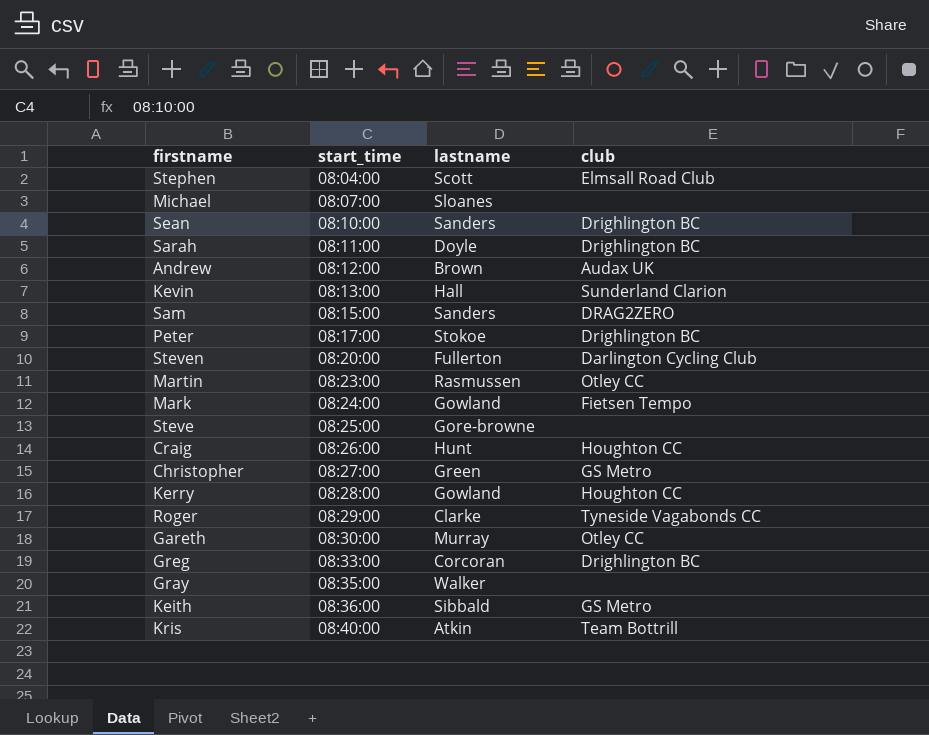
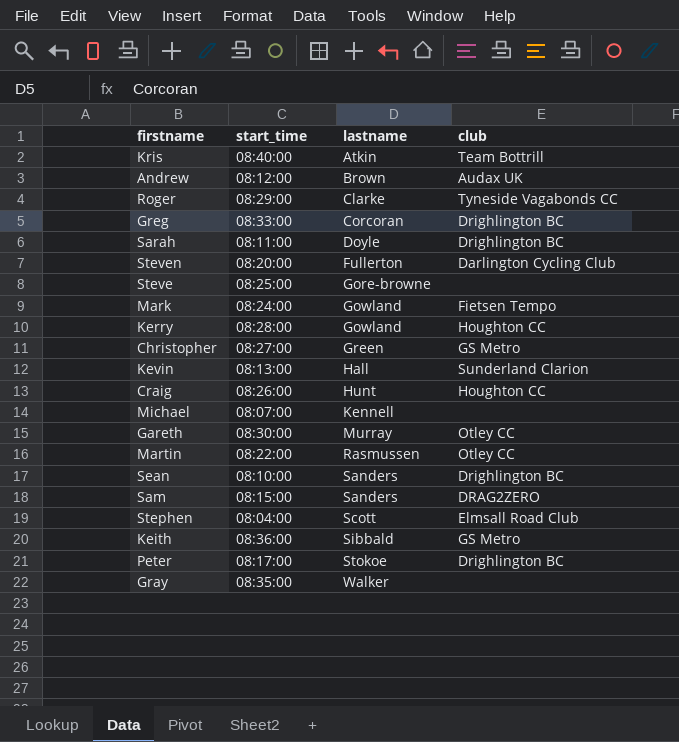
row order: start_time ascending -> lastname ascending
Michael | lastname: Sloanes -> Kennell
Martin | start_time: 08:23:00 -> 08:22:00

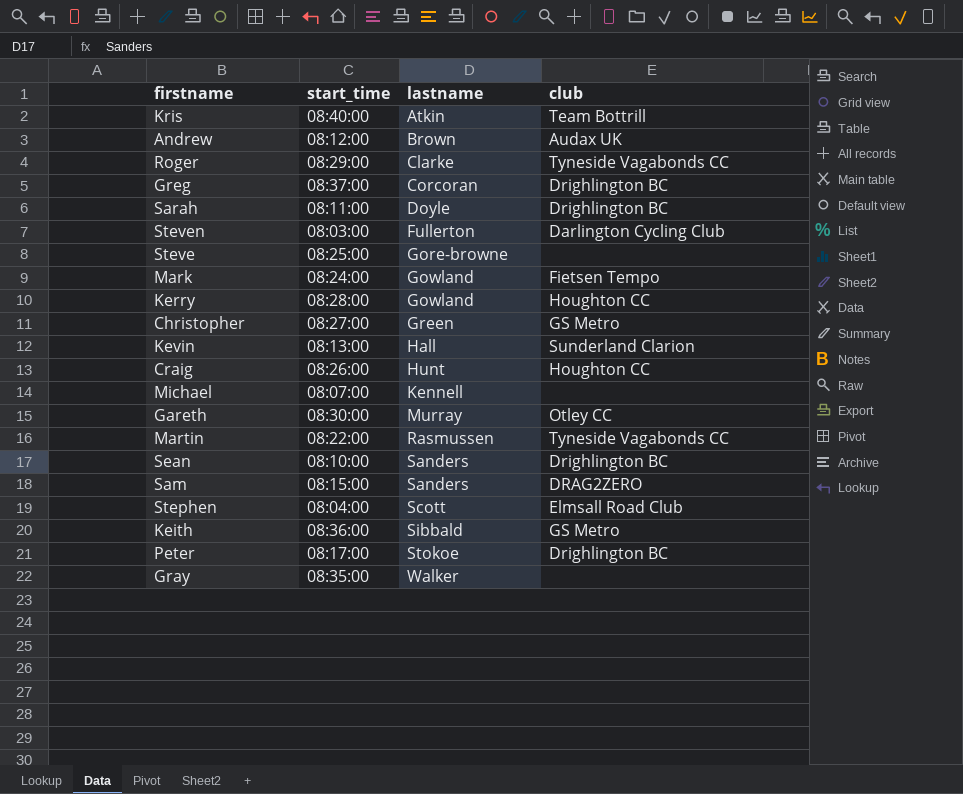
Greg | start_time: 08:33:00 -> 08:37:00
Steven | start_time: 08:20:00 -> 08:03:00
Martin | club: Otley CC -> Tyneside Vagabonds CC

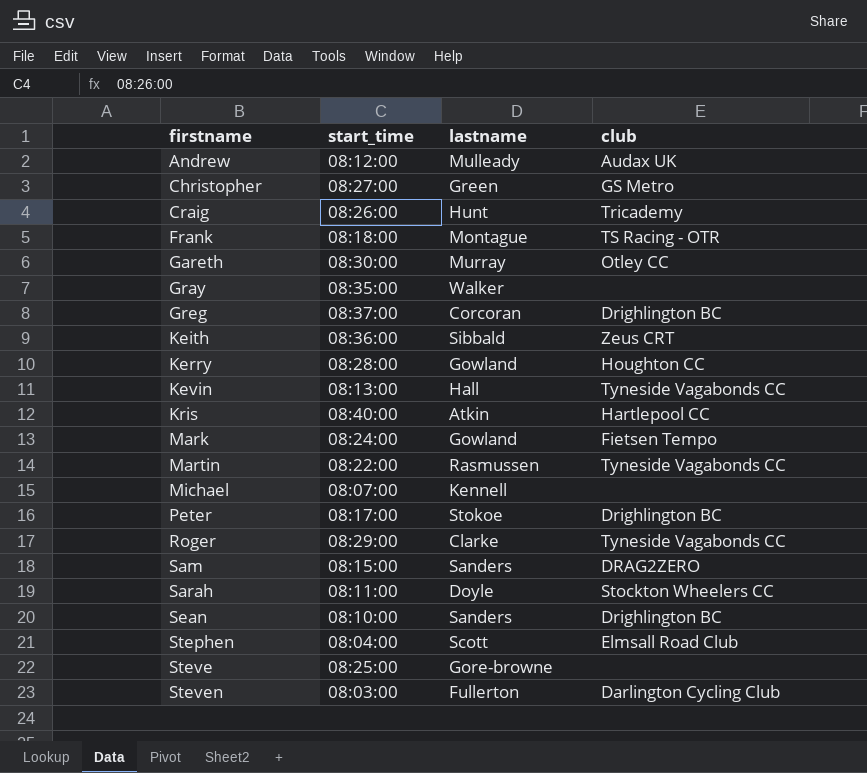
row order: lastname ascending -> firstname ascending
Andrew | lastname: Brown -> Mulleady
Craig | club: Houghton CC -> Tricademy
row Frank: none -> 08:18:00 | Montague | TS Racing - OTR
Keith | club: GS Metro -> Zeus CRT
Kevin | club: Sunderland Clarion -> Tyneside Vagabonds CC
Kris | club: Team Bottrill -> Hartlepool CC
Sarah | club: Drighlington BC -> Stockton Wheelers CC

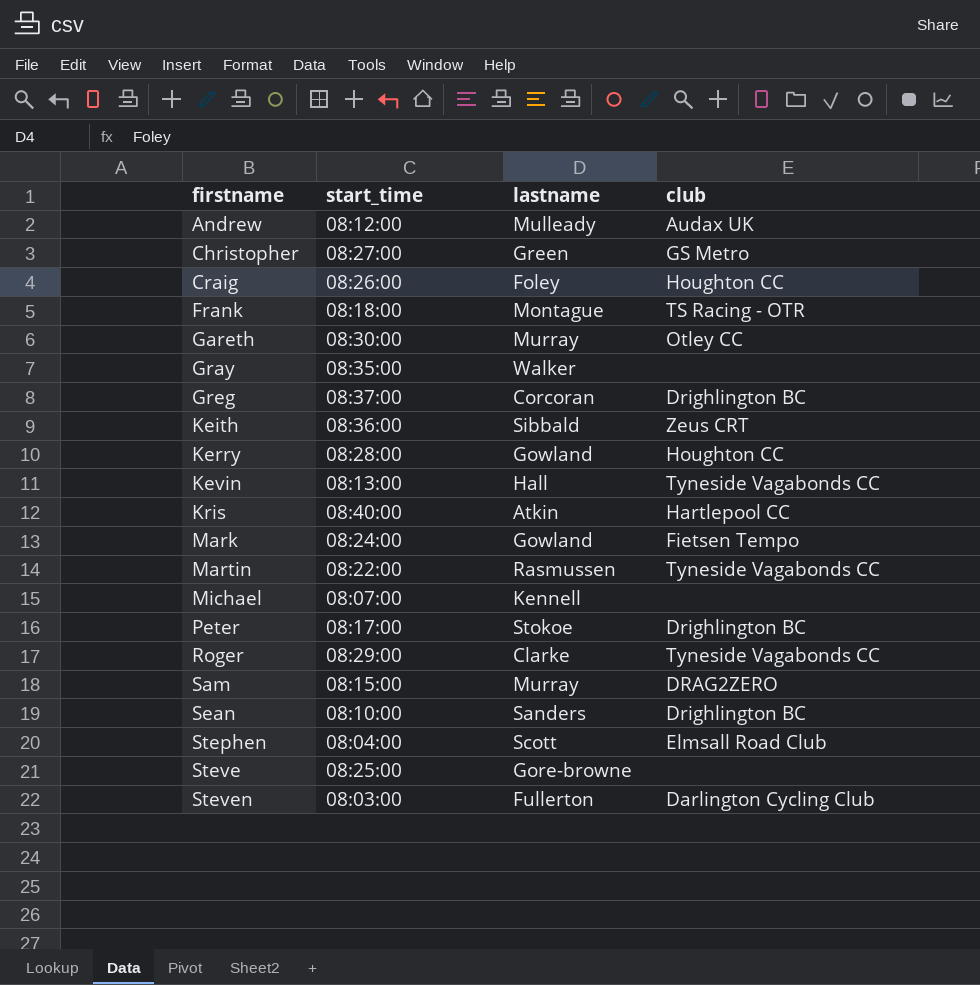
row Sarah: 08:11:00 | Doyle | Stockton Wheelers CC -> none
Craig | lastname: Hunt -> Foley
Craig | club: Tricademy -> Houghton CC
Sam | lastname: Sanders -> Murray

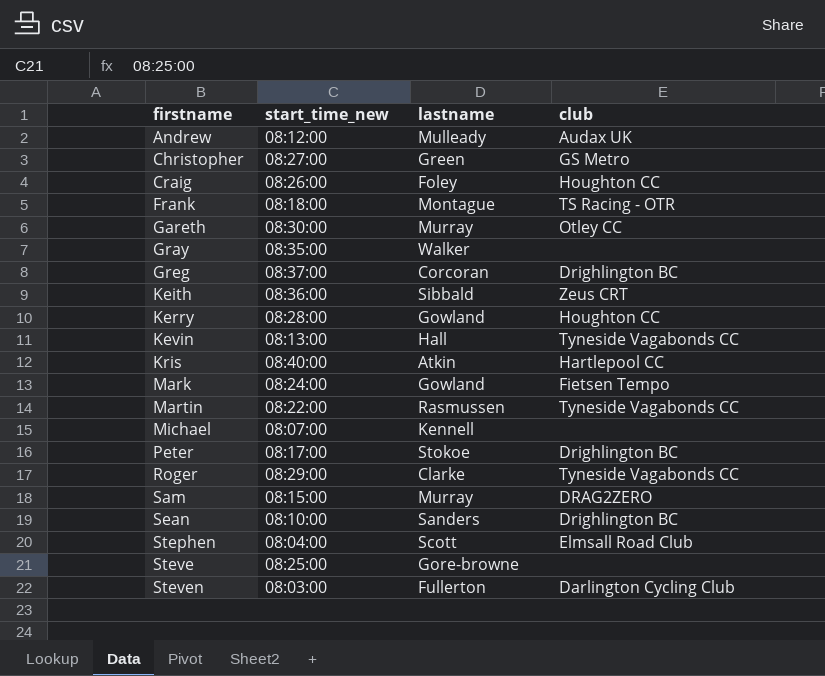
column name: start_time -> start_time_new

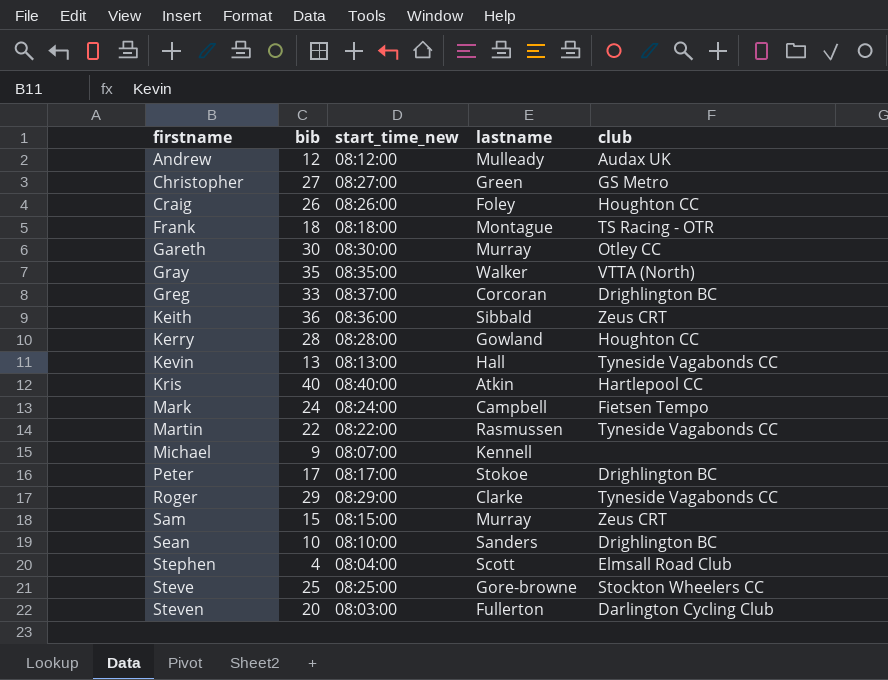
column bib | position: none -> 2
Gray | club: none -> VTTA (North)
Mark | lastname: Gowland -> Campbell
Sam | club: DRAG2ZERO -> Zeus CRT
Steve | club: none -> Stockton Wheelers CC

